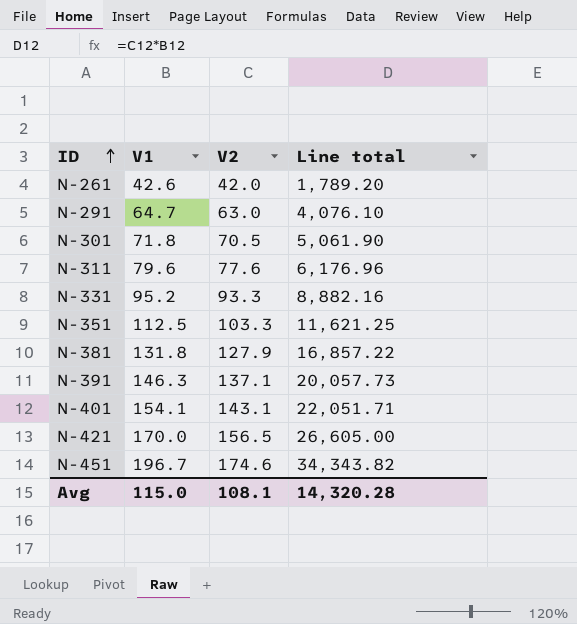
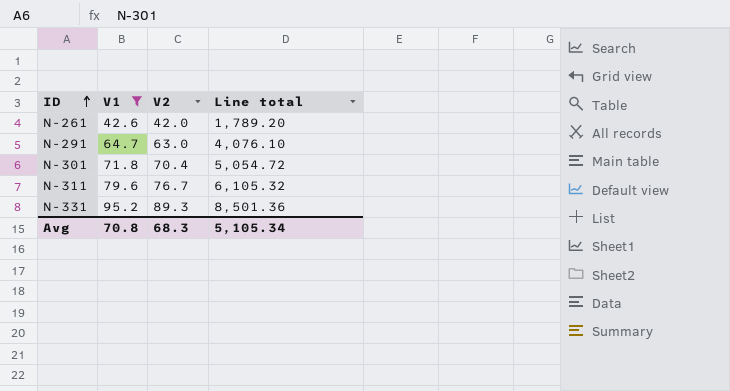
filter: none -> V1 <= 95.2
N-301 | V2: 70.5 -> 70.4
N-301 | Line total: 5,061.90 -> 5,054.72
N-311 | V2: 77.6 -> 76.7
N-311 | Line total: 6,176.96 -> 6,105.32
N-331 | V2: 93.3 -> 89.3
N-331 | Line total: 8,882.16 -> 8,501.36
Avg | V1: 115.0 -> 70.8
Avg | V2: 108.1 -> 68.3
Avg | Line total: 14,320.28 -> 5,105.34

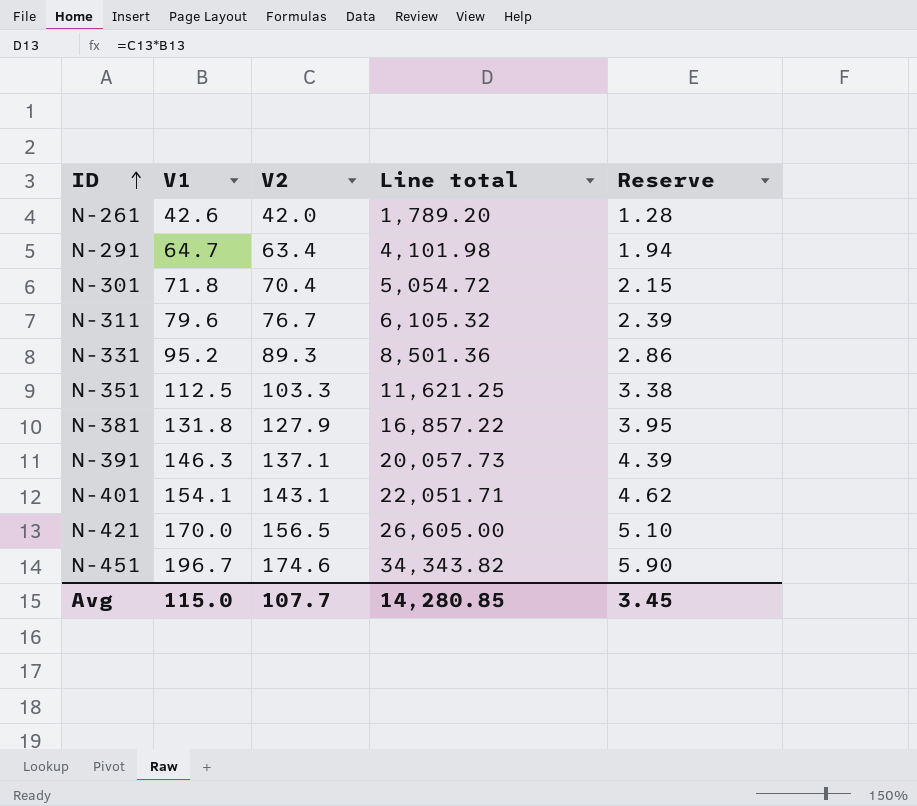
filter: V1 <= 95.2 -> none
column Reserve | formula: none -> [V1] * 0.03
N-291 | V2: 63.0 -> 63.4
N-291 | Line total: 4,076.10 -> 4,101.98
Avg | V1: 70.8 -> 115.0
Avg | V2: 68.3 -> 107.7
Avg | Line total: 5,105.34 -> 14,280.85

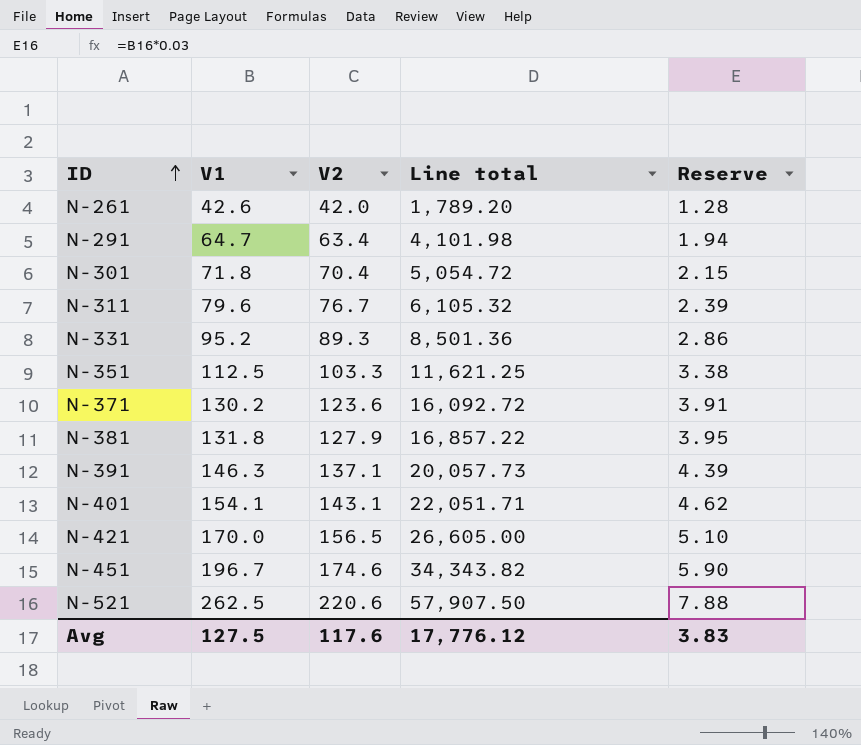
row N-371: none -> 130.2 | 123.6 | 16,092.72 | 3.91
row N-521: none -> 262.5 | 220.6 | 57,907.50 | 7.88
Avg | V1: 115.0 -> 127.5
Avg | V2: 107.7 -> 117.6
Avg | Line total: 14,280.85 -> 17,776.12
Avg | Reserve: 3.45 -> 3.83

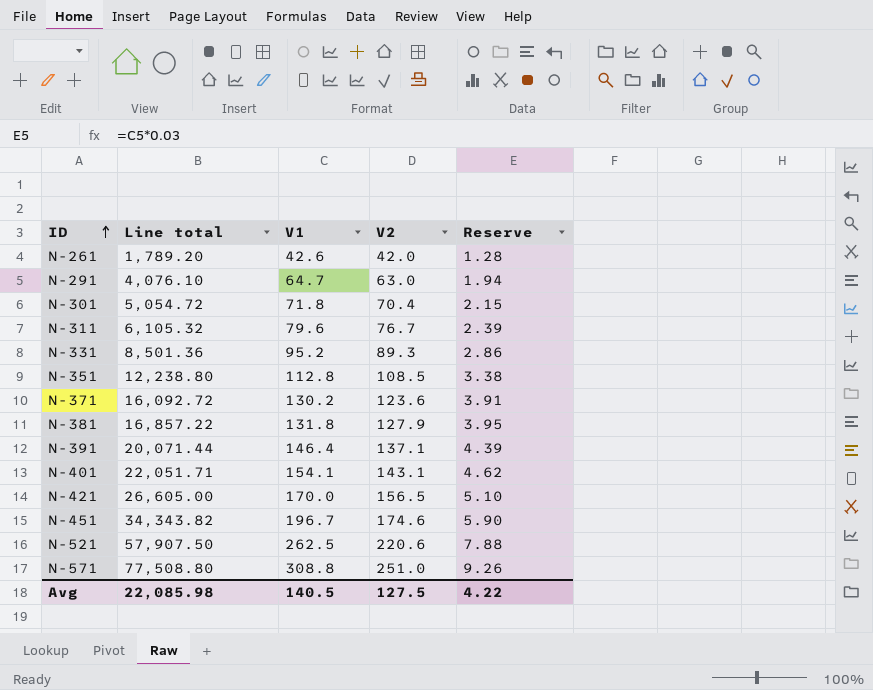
column Line total | position: 4 -> 2
N-291 | Line total: 4,101.98 -> 4,076.10
N-291 | V2: 63.4 -> 63.0
N-351 | Line total: 11,621.25 -> 12,238.80
N-351 | V1: 112.5 -> 112.8
N-351 | V2: 103.3 -> 108.5
N-391 | Line total: 20,057.73 -> 20,071.44
N-391 | V1: 146.3 -> 146.4
row N-571: none -> 77,508.80 | 308.8 | 251.0 | 9.26
Avg | Line total: 17,776.12 -> 22,085.98
Avg | V1: 127.5 -> 140.5
Avg | V2: 117.6 -> 127.5
Avg | Reserve: 3.83 -> 4.22

